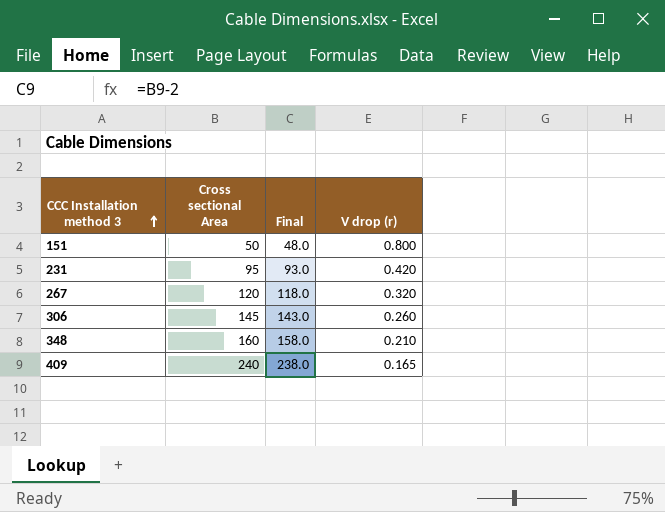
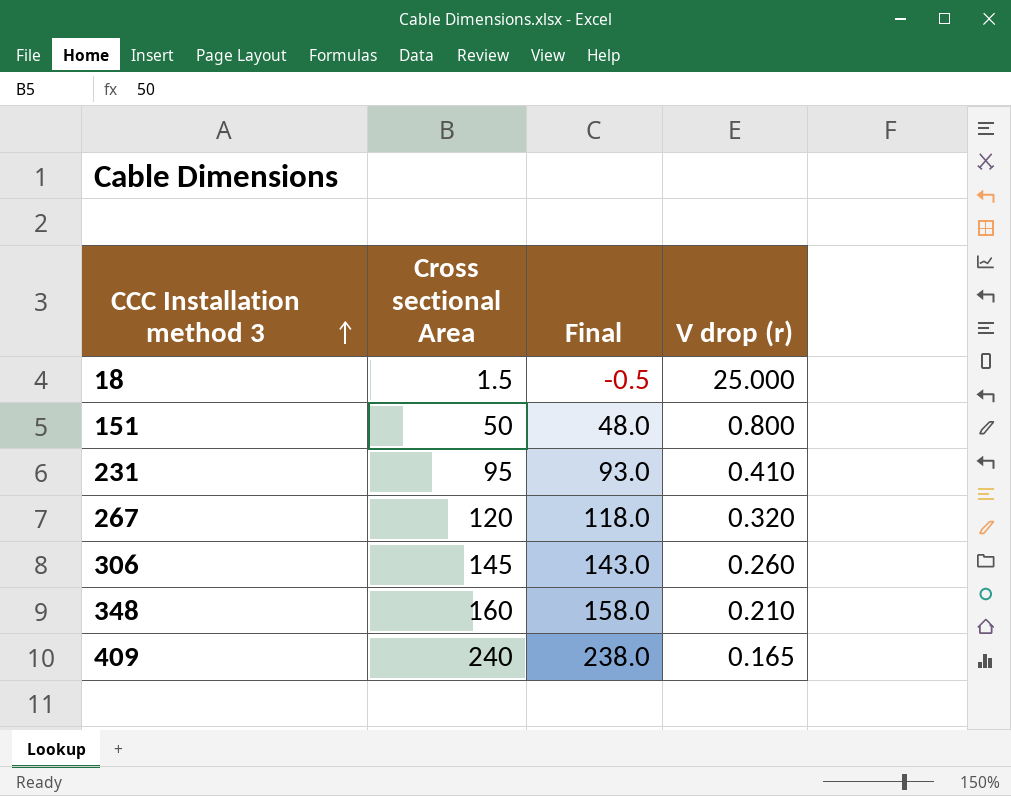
row 18: none -> 1.5 | -0.5 | 25.000
231 | V drop (r): 0.420 -> 0.410

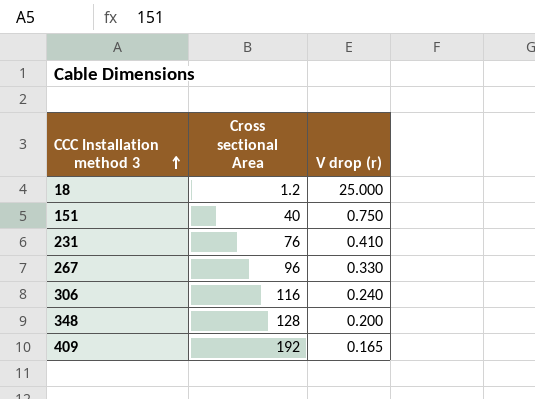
column Final | formula: [Cross sectional Area] - 2 -> none
18 | Cross sectional Area: 1.5 -> 1.2
151 | Cross sectional Area: 50 -> 40
151 | V drop (r): 0.800 -> 0.750
231 | Cross sectional Area: 95 -> 76
267 | Cross sectional Area: 120 -> 96
267 | V drop (r): 0.320 -> 0.330
306 | Cross sectional Area: 145 -> 116
306 | V drop (r): 0.260 -> 0.240
348 | Cross sectional Area: 160 -> 128
348 | V drop (r): 0.210 -> 0.200
409 | Cross sectional Area: 240 -> 192

